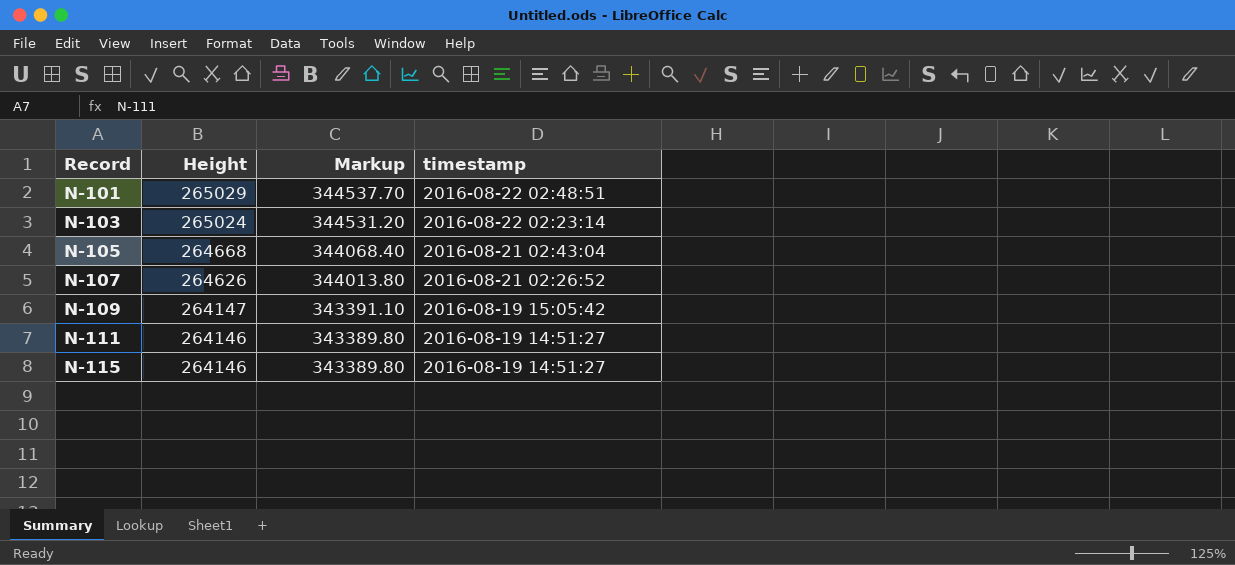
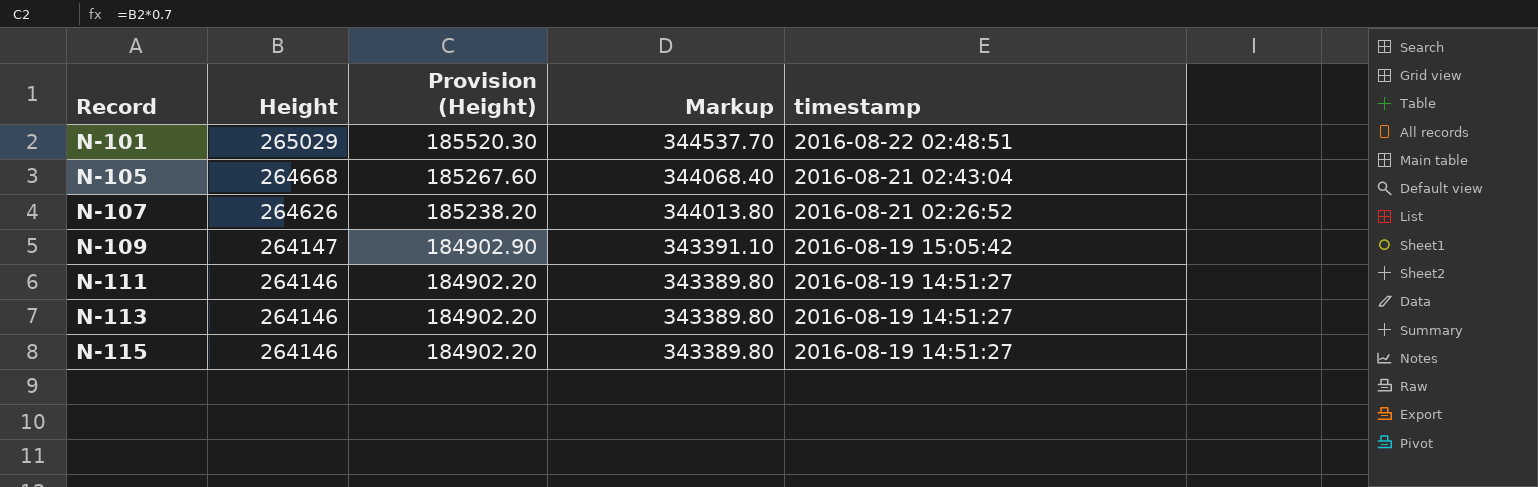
column Provision (Height) | formula: none -> [Height] * 0.7
row N-103: 265024 | 344531.20 | 2016-08-22 02:23:14 -> none
row N-113: none -> 264146 | 184902.20 | 343389.80 | 2016-08-19 14:51:27

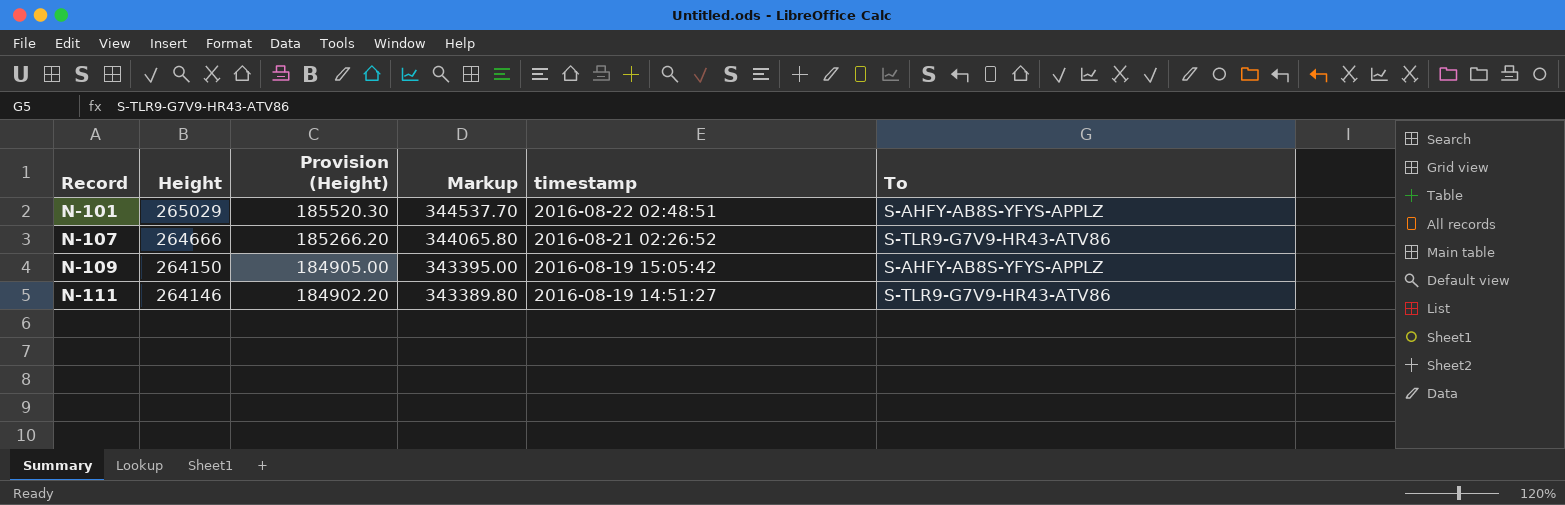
column To | position: none -> 6
row N-105: 264668 | 185267.60 | 344068.40 | 2016-08-21 02:43:04 -> none
row N-113: 264146 | 184902.20 | 343389.80 | 2016-08-19 14:51:27 -> none
row N-115: 264146 | 184902.20 | 343389.80 | 2016-08-19 14:51:27 -> none
N-107 | Height: 264626 -> 264666
N-107 | Provision (Height): 185238.20 -> 185266.20
N-107 | Markup: 344013.80 -> 344065.80
N-109 | Height: 264147 -> 264150
N-109 | Provision (Height): 184902.90 -> 184905.00
N-109 | Markup: 343391.10 -> 343395.00

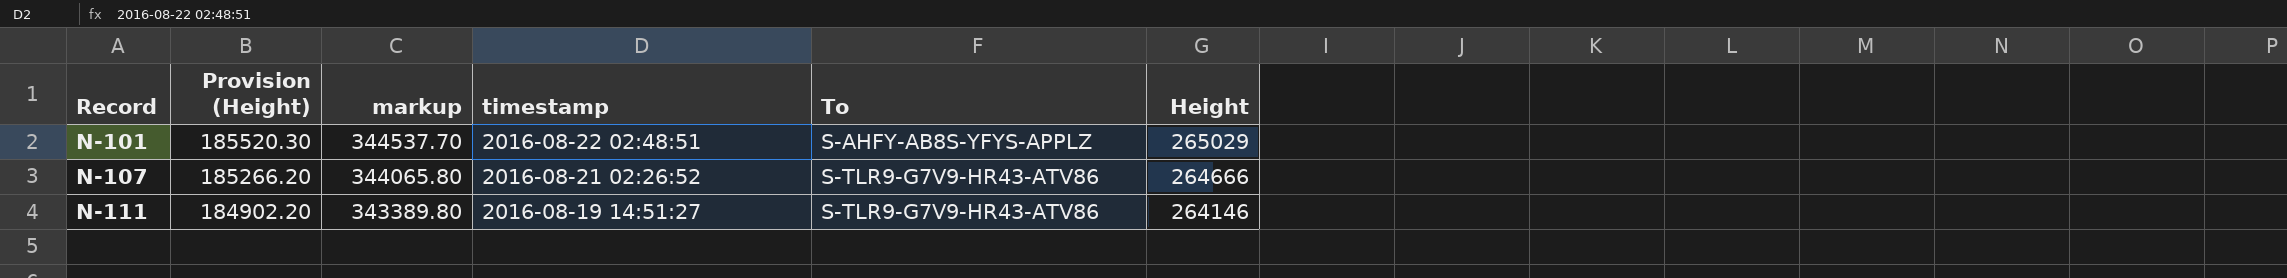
column name: Markup -> markup
column Height | position: 2 -> 6
row N-109: 264150 | 184905.00 | 343395.00 | 2016-08-19 15:05:42 | S-AHFY-AB8S-YFYS-APPLZ -> none

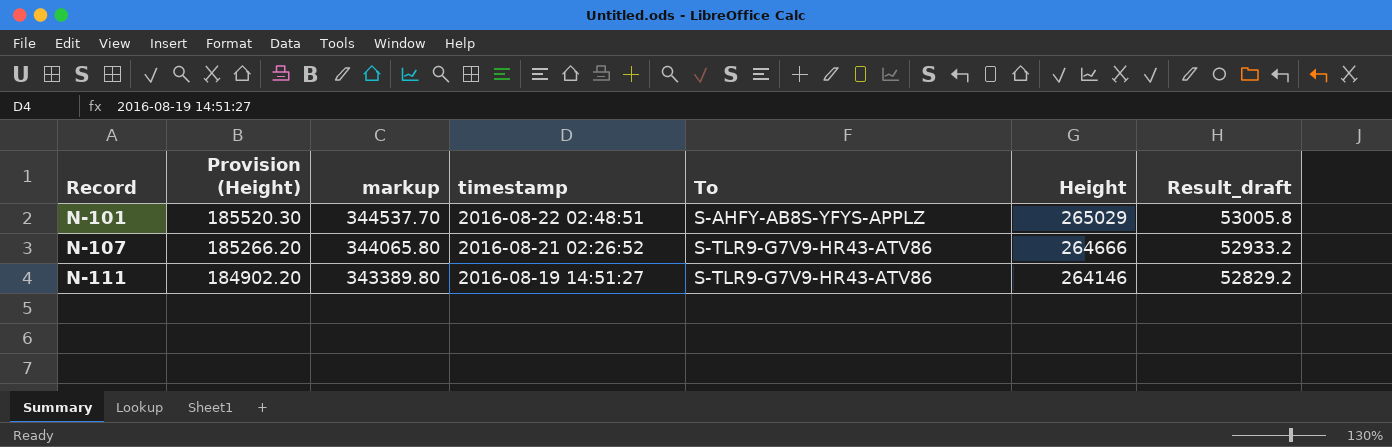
column Result_draft | formula: none -> [Height] * 0.2

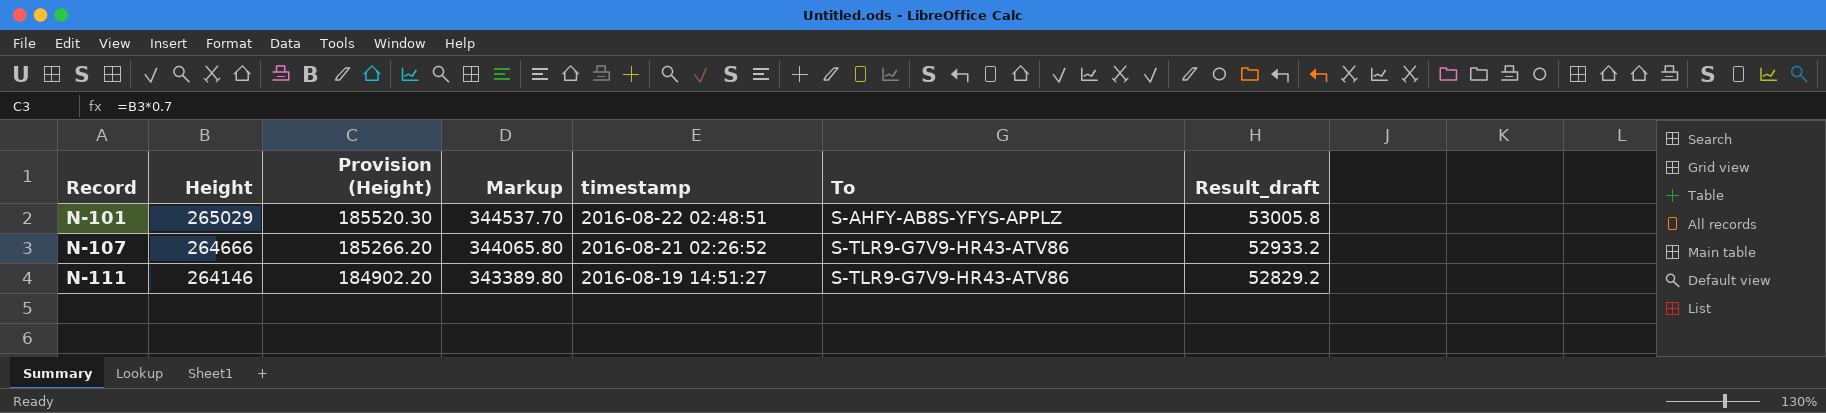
column Height | position: 6 -> 2
column name: markup -> Markup

